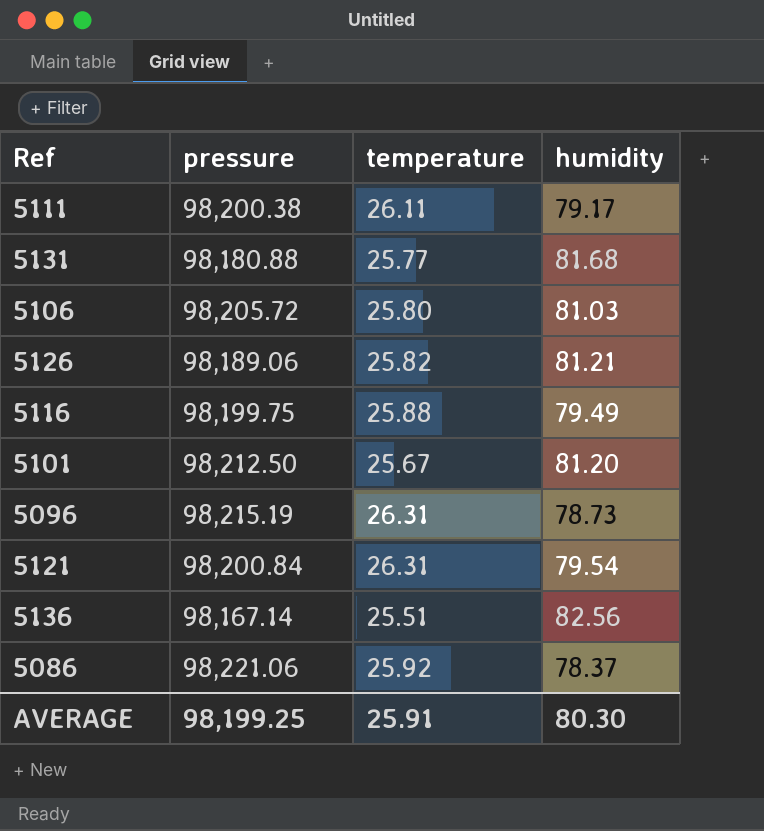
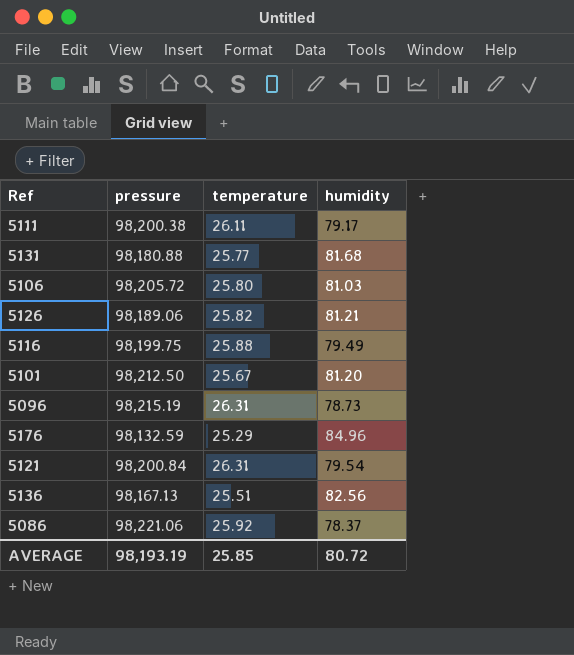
row 5176: none -> 98,132.59 | 25.29 | 84.96
5136 | pressure: 98,167.14 -> 98,167.13
AVERAGE | pressure: 98,199.25 -> 98,193.19
AVERAGE | temperature: 25.91 -> 25.85
AVERAGE | humidity: 80.30 -> 80.72

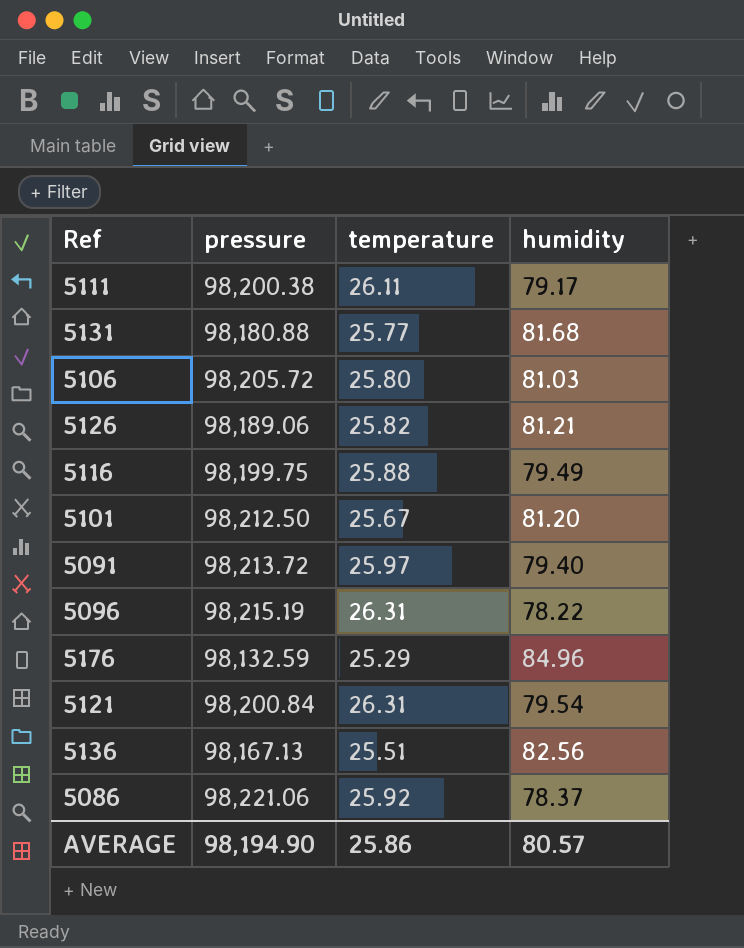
row 5091: none -> 98,213.72 | 25.97 | 79.40
5096 | humidity: 78.73 -> 78.22
AVERAGE | pressure: 98,193.19 -> 98,194.90
AVERAGE | temperature: 25.85 -> 25.86
AVERAGE | humidity: 80.72 -> 80.57

